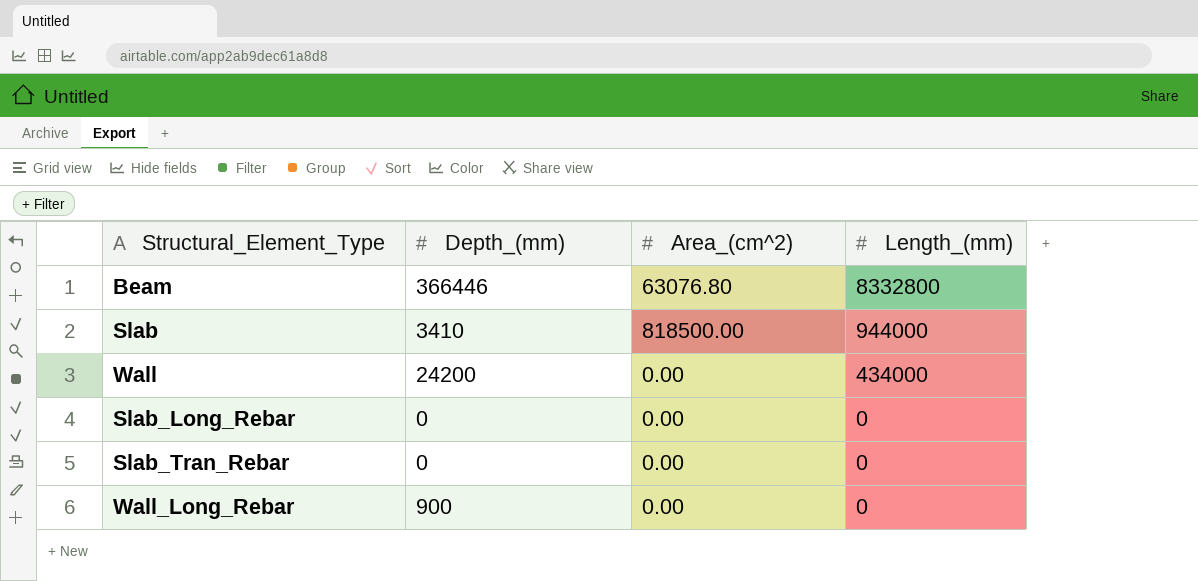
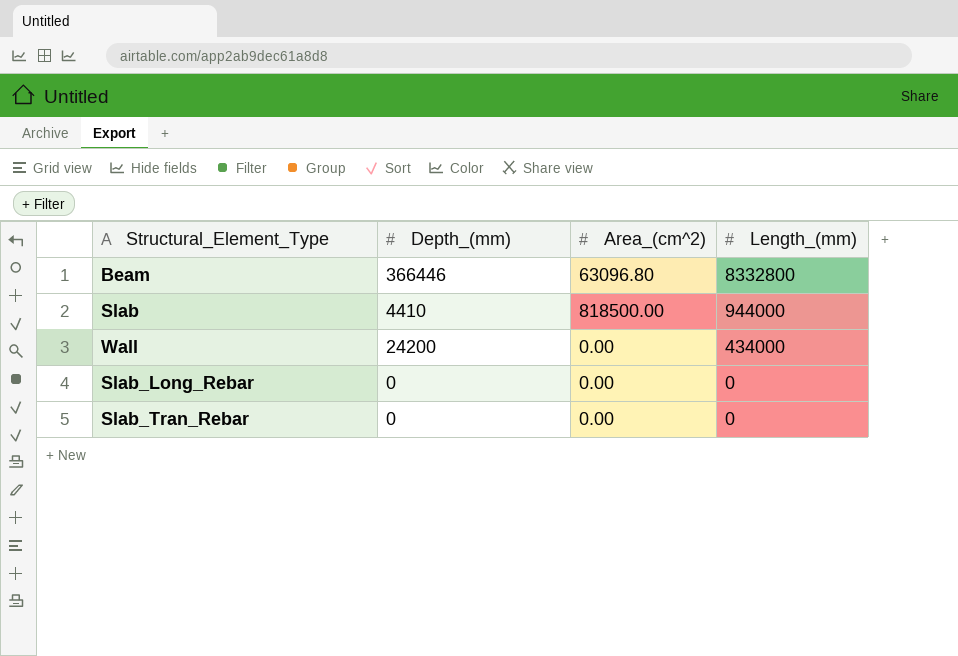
row Wall_Long_Rebar: 900 | 0.00 | 0 -> none
Beam | Area_(cm^2): 63076.80 -> 63096.80
Slab | Depth_(mm): 3410 -> 4410

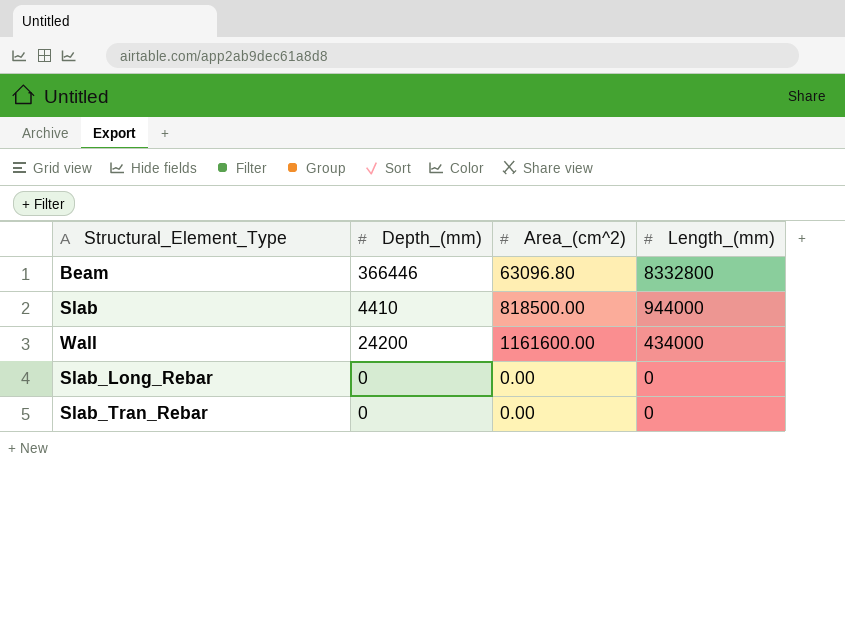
Wall | Area_(cm^2): 0.00 -> 1161600.00

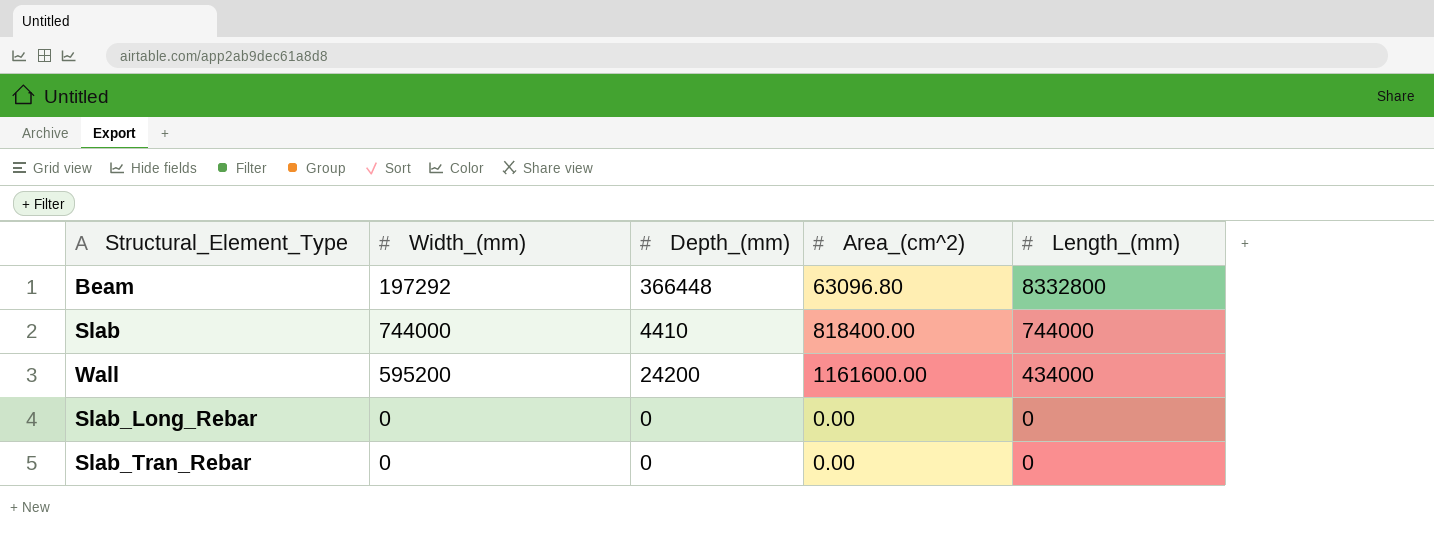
column Width_(mm) | position: none -> 2
Beam | Depth_(mm): 366446 -> 366448
Slab | Area_(cm^2): 818500.00 -> 818400.00
Slab | Length_(mm): 944000 -> 744000

